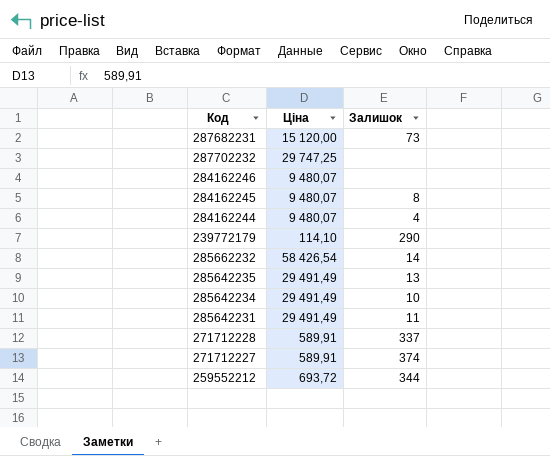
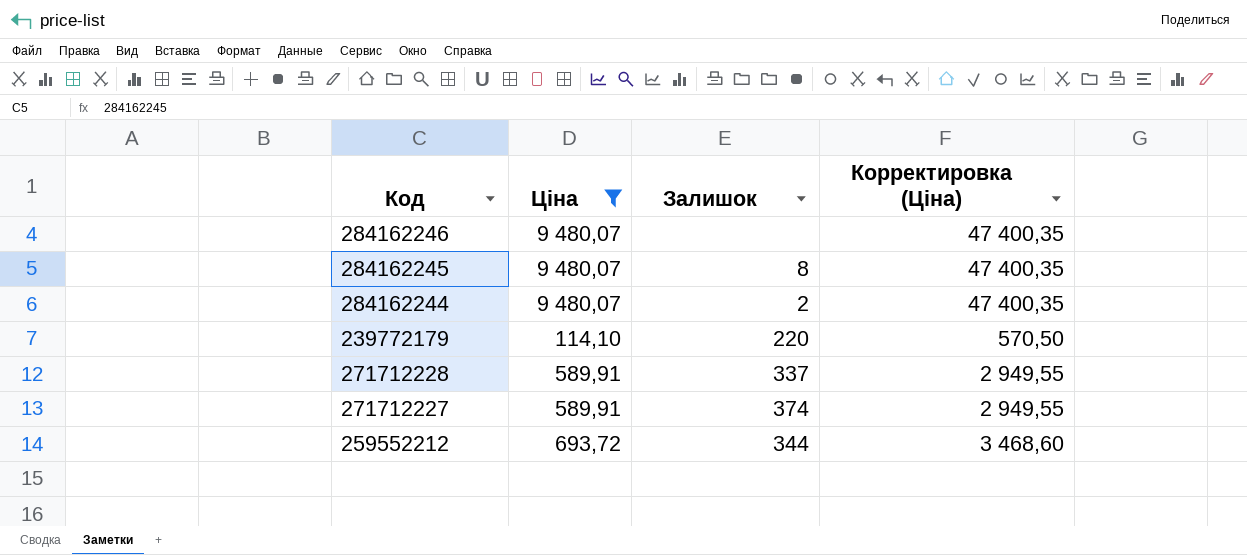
filter: none -> Ціна <= 9 480,07
column Корректировка (Ціна) | formula: none -> [Ціна] * 5
284162244 | Залишок: 4 -> 2
239772179 | Залишок: 290 -> 220

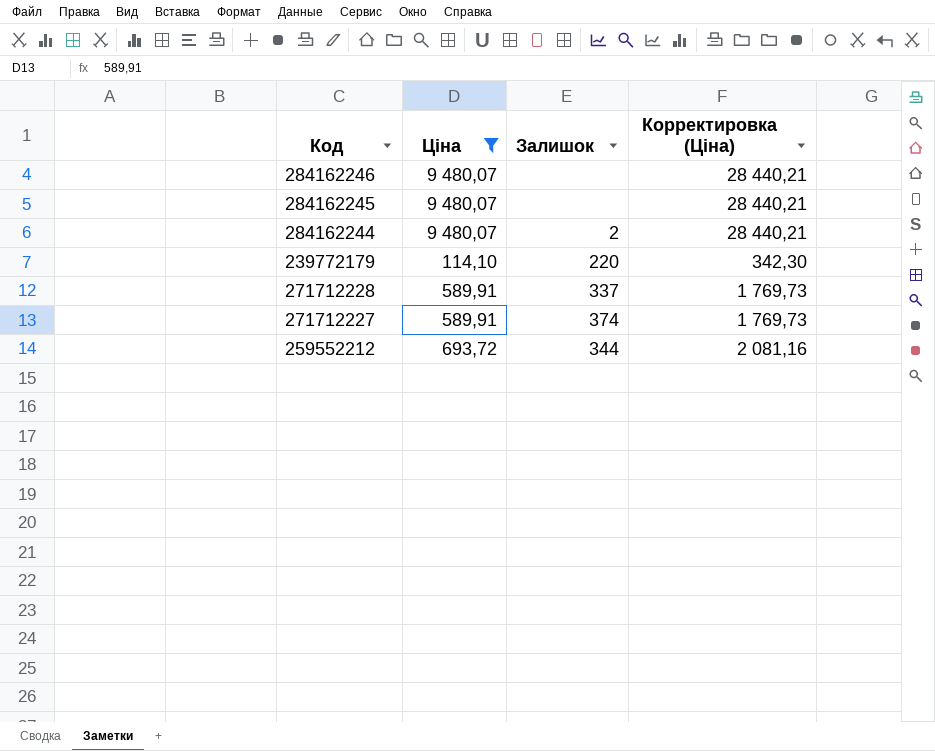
column Корректировка (Ціна) | formula: [Ціна] * 5 -> [Ціна] * 3
284162245 | Залишок: 8 -> none

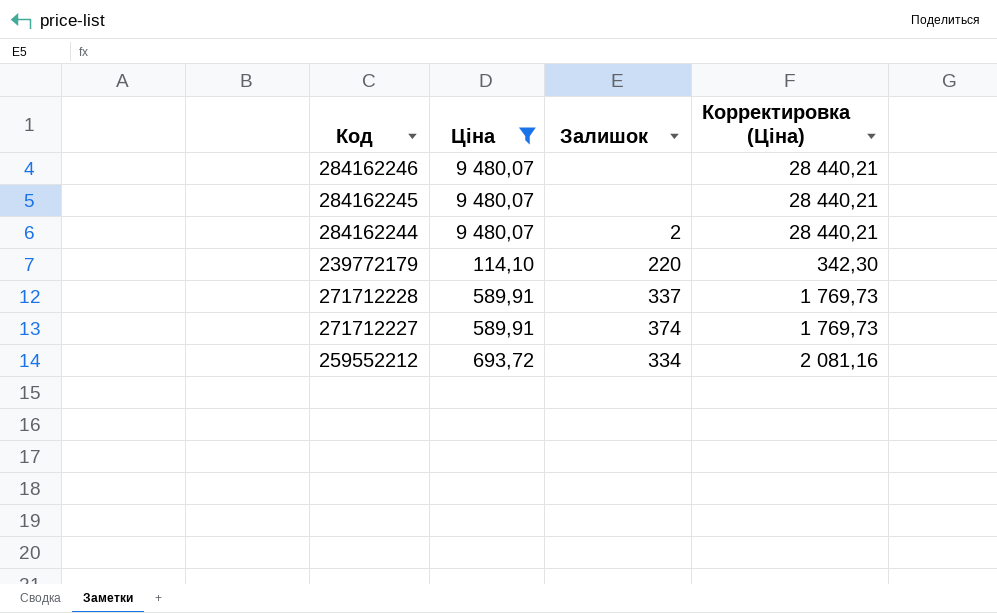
259552212 | Залишок: 344 -> 334

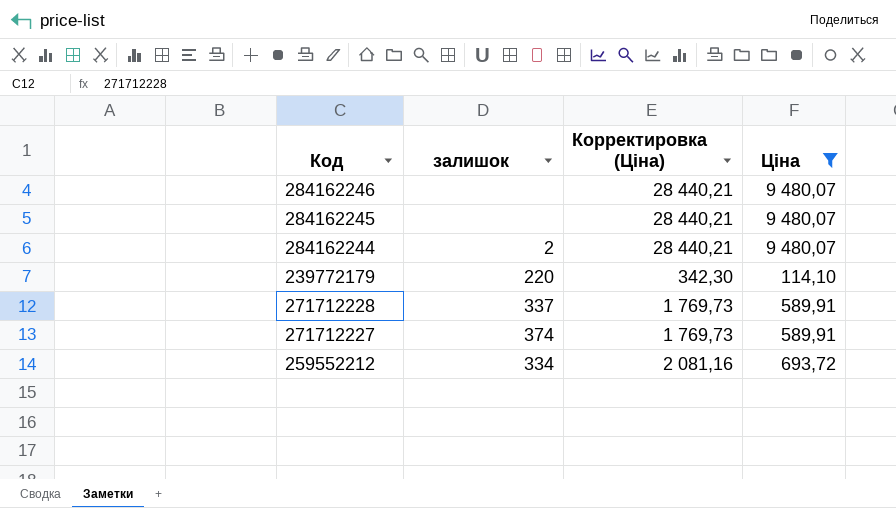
column name: Залишок -> залишок
column Ціна | position: 2 -> 4

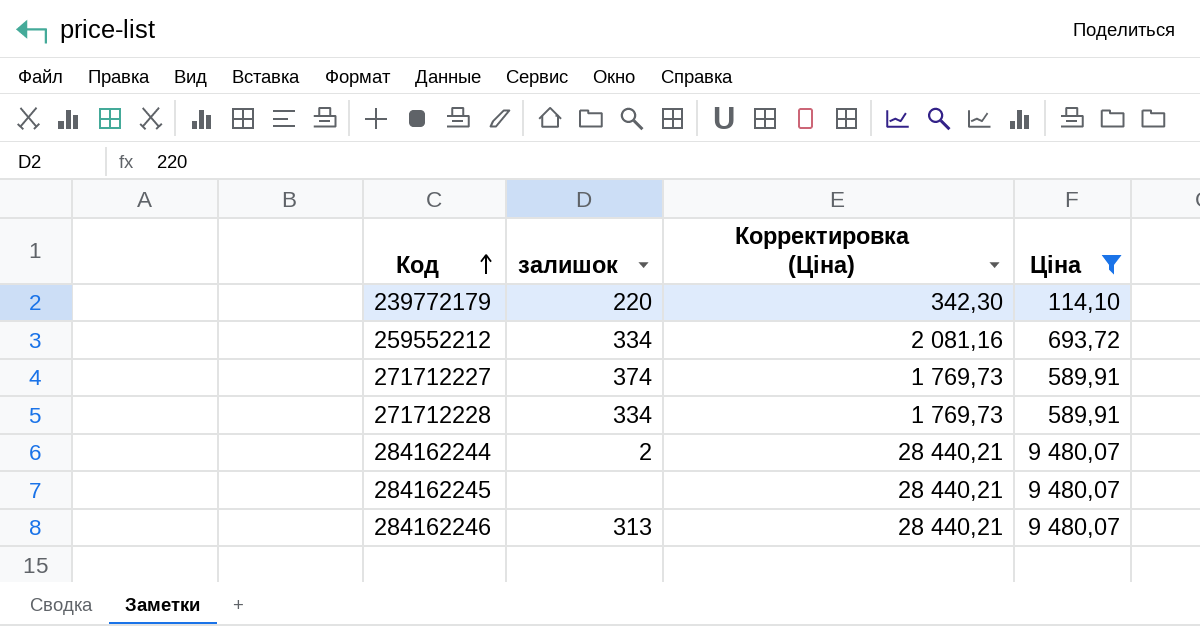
row order: none -> Код ascending
271712228 | залишок: 337 -> 334
284162246 | залишок: none -> 313

